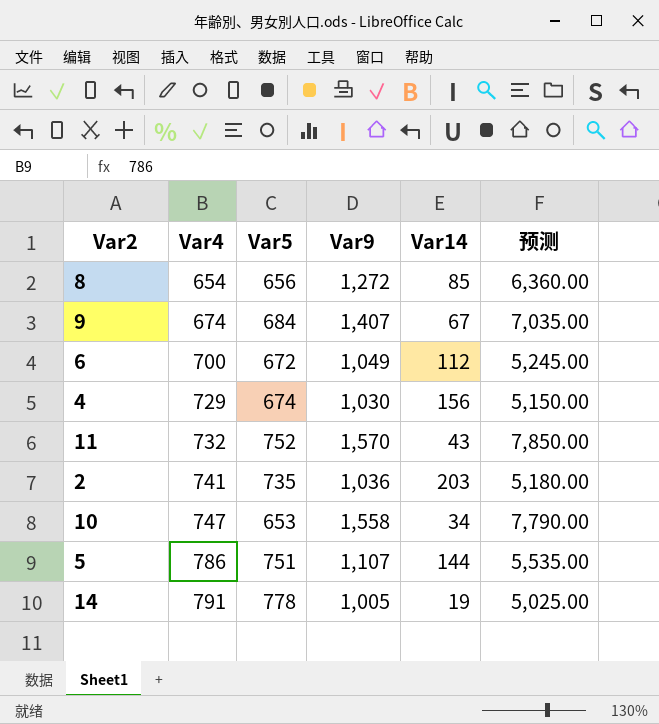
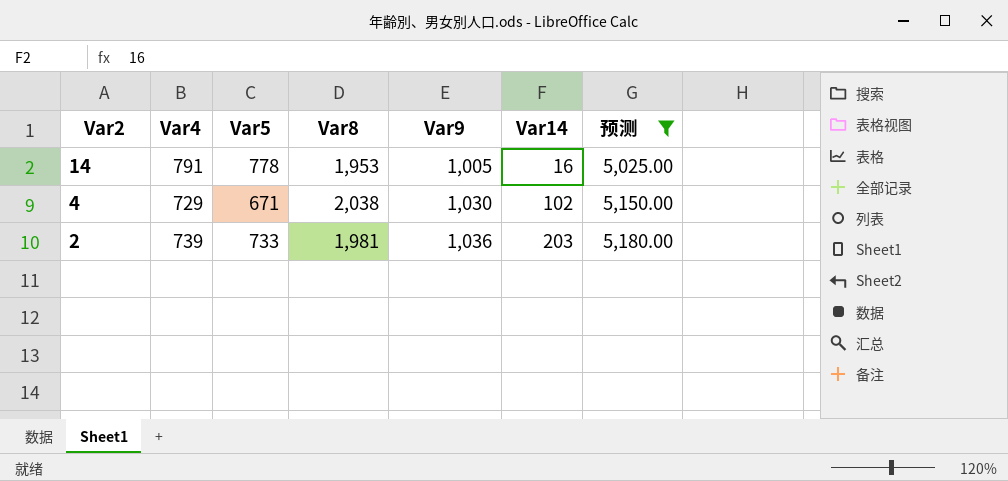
filter: none -> 预测 <= 5,180.00
row order: Var4 ascending -> Var2 descending
column Var8 | position: none -> 4
14 | Var14: 19 -> 16
4 | Var5: 674 -> 671
4 | Var14: 156 -> 102
2 | Var4: 741 -> 739
2 | Var5: 735 -> 733

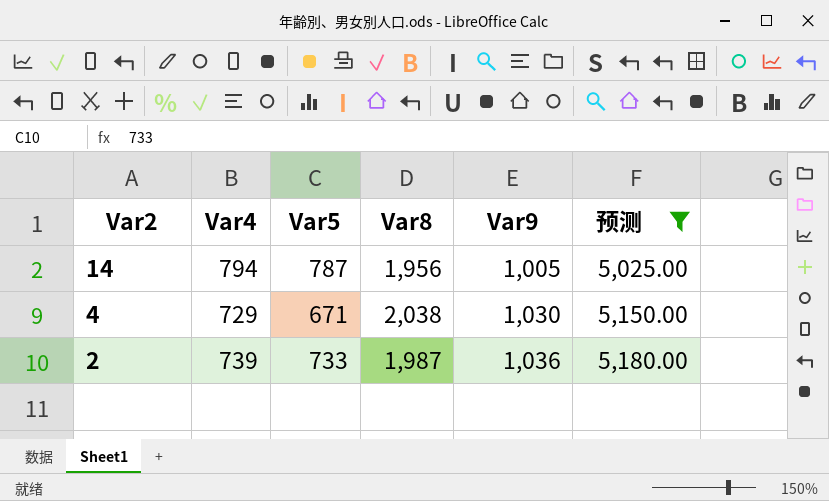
column Var14 | position: 6 -> none
14 | Var4: 791 -> 794
14 | Var5: 778 -> 787
14 | Var8: 1,953 -> 1,956
2 | Var8: 1,981 -> 1,987

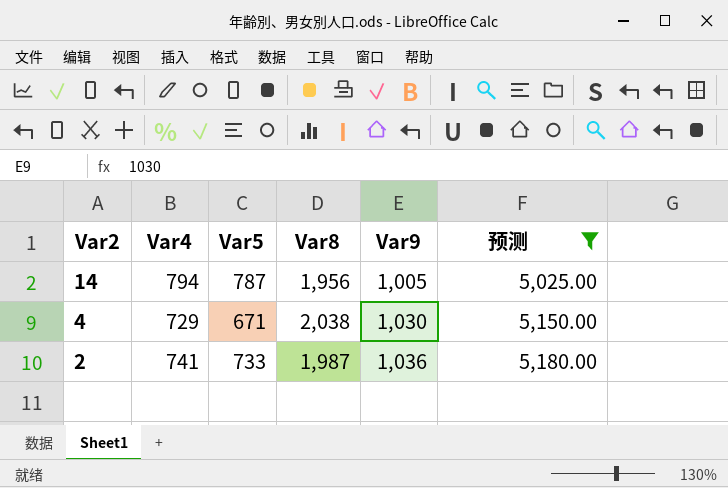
2 | Var4: 739 -> 741

